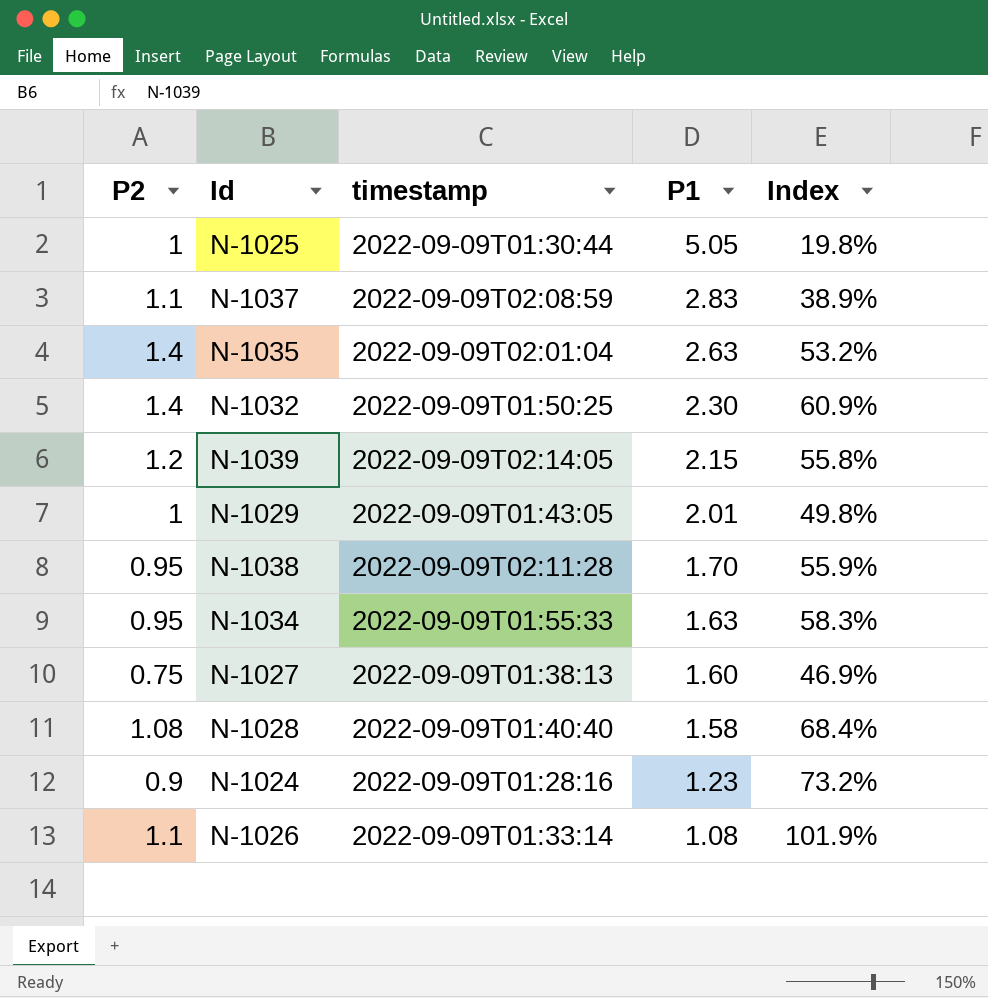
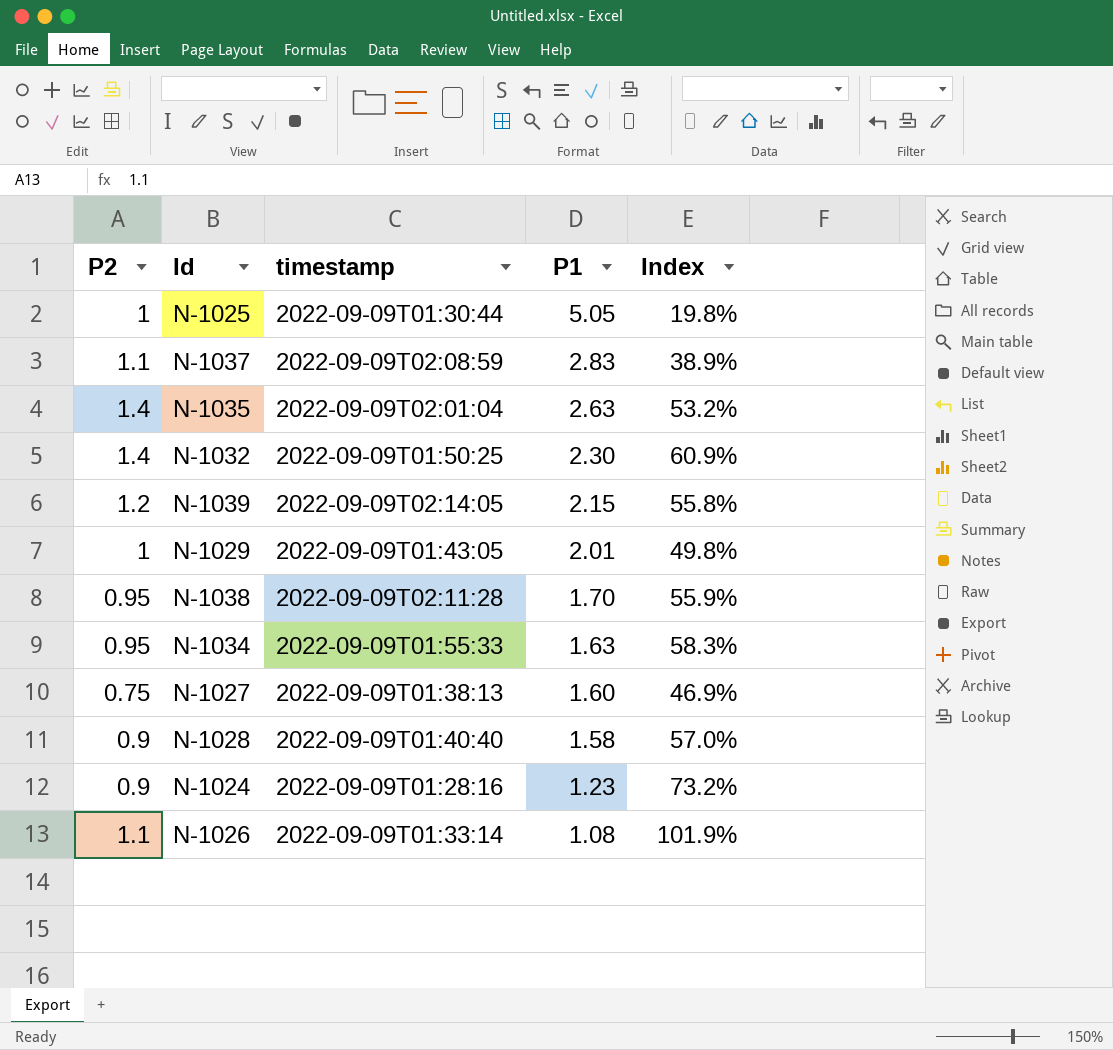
N-1028 | P2: 1.08 -> 0.9
N-1028 | Index: 68.4% -> 57.0%

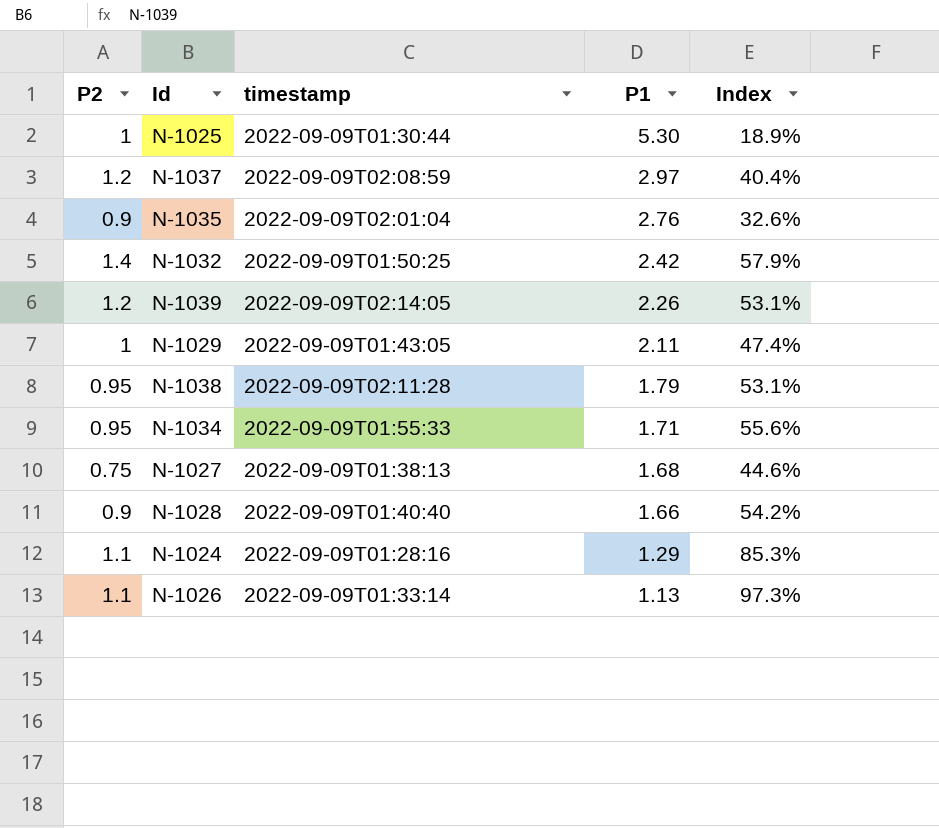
N-1025 | P1: 5.05 -> 5.30
N-1025 | Index: 19.8% -> 18.9%
N-1037 | P2: 1.1 -> 1.2
N-1037 | P1: 2.83 -> 2.97
N-1037 | Index: 38.9% -> 40.4%
N-1035 | P2: 1.4 -> 0.9
N-1035 | P1: 2.63 -> 2.76
N-1035 | Index: 53.2% -> 32.6%
N-1032 | P1: 2.30 -> 2.42
N-1032 | Index: 60.9% -> 57.9%
N-1039 | P1: 2.15 -> 2.26
N-1039 | Index: 55.8% -> 53.1%
N-1029 | P1: 2.01 -> 2.11
N-1029 | Index: 49.8% -> 47.4%
N-1038 | P1: 1.70 -> 1.79
N-1038 | Index: 55.9% -> 53.1%
N-1034 | P1: 1.63 -> 1.71
N-1034 | Index: 58.3% -> 55.6%
N-1027 | P1: 1.60 -> 1.68
N-1027 | Index: 46.9% -> 44.6%
N-1028 | P1: 1.58 -> 1.66
N-1028 | Index: 57.0% -> 54.2%
N-1024 | P2: 0.9 -> 1.1
N-1024 | P1: 1.23 -> 1.29
N-1024 | Index: 73.2% -> 85.3%
N-1026 | P1: 1.08 -> 1.13
N-1026 | Index: 101.9% -> 97.3%

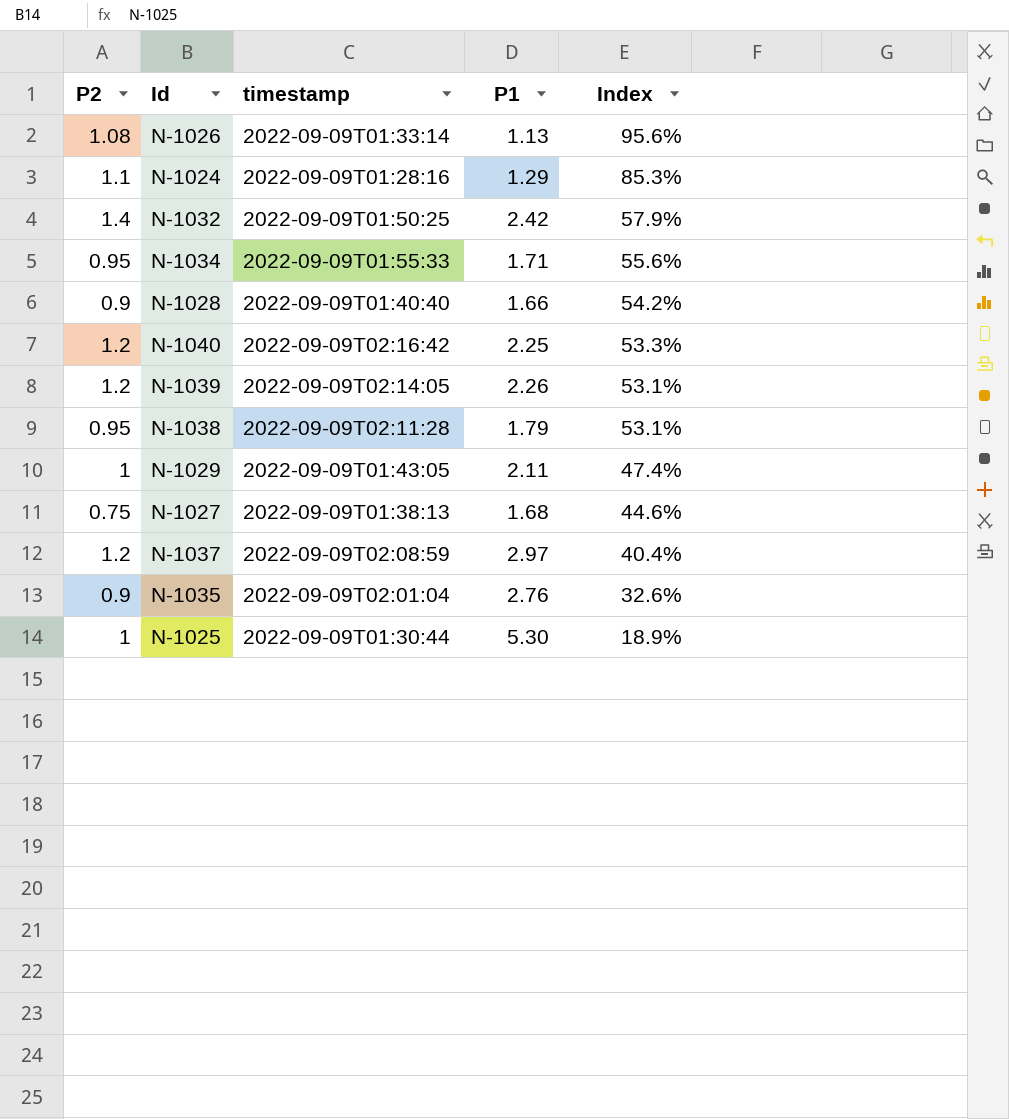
row order: P1 descending -> Index descending
N-1026 | P2: 1.1 -> 1.08
N-1026 | Index: 97.3% -> 95.6%
row N-1040: none -> 1.2 | 2022-09-09T02:16:42 | 2.25 | 53.3%

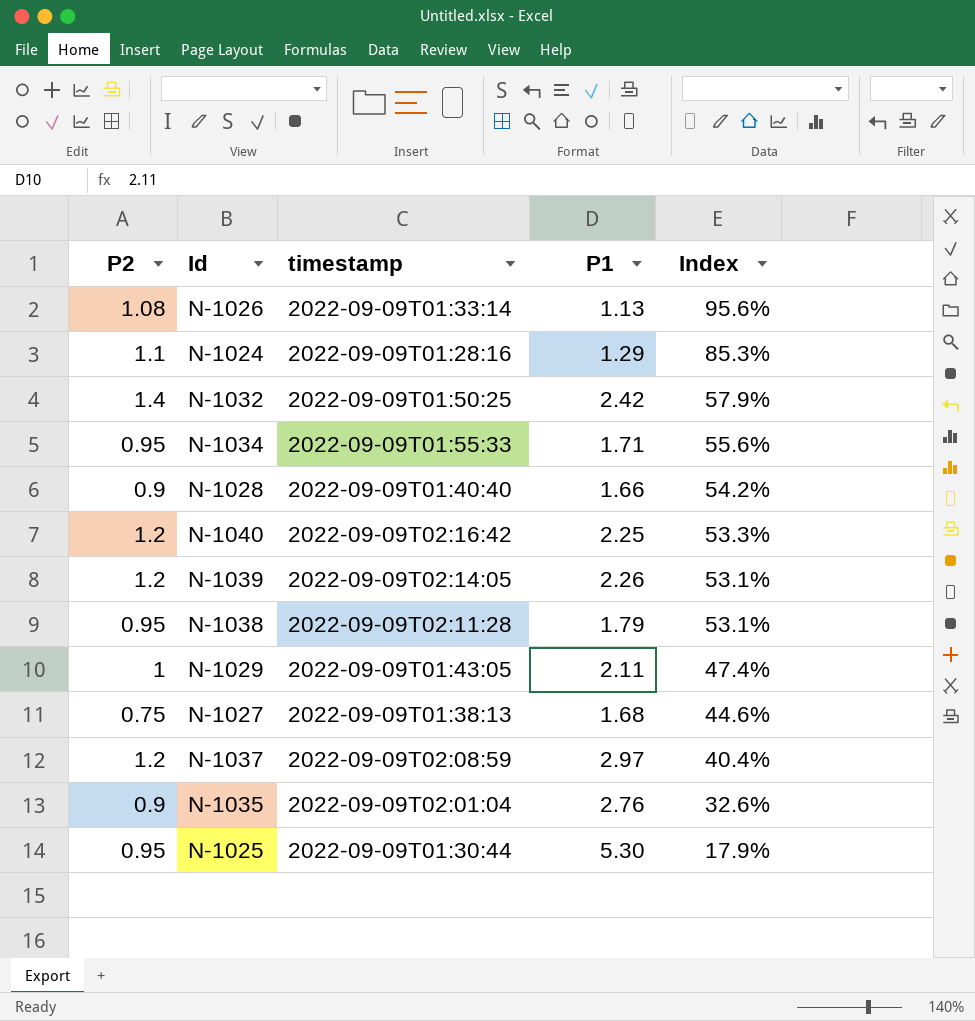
N-1025 | P2: 1 -> 0.95
N-1025 | Index: 18.9% -> 17.9%

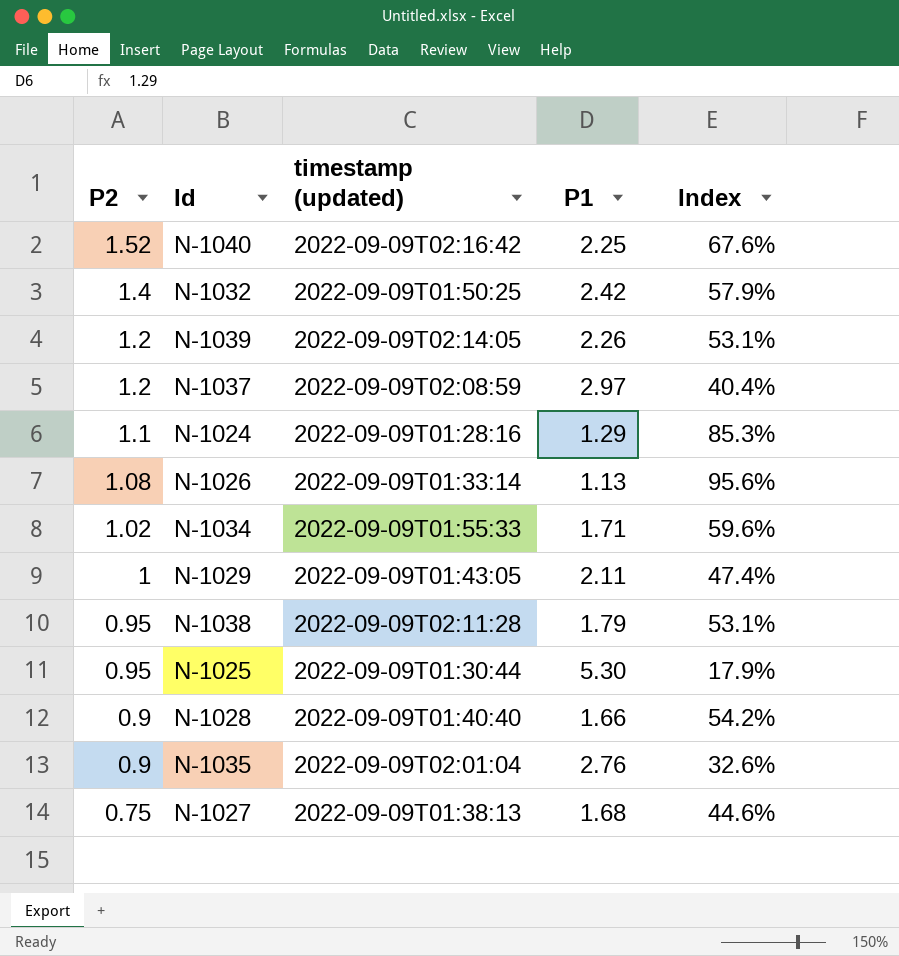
row order: Index descending -> P2 descending
column name: timestamp -> timestamp (updated)
N-1040 | P2: 1.2 -> 1.52
N-1040 | Index: 53.3% -> 67.6%
N-1034 | P2: 0.95 -> 1.02
N-1034 | Index: 55.6% -> 59.6%

